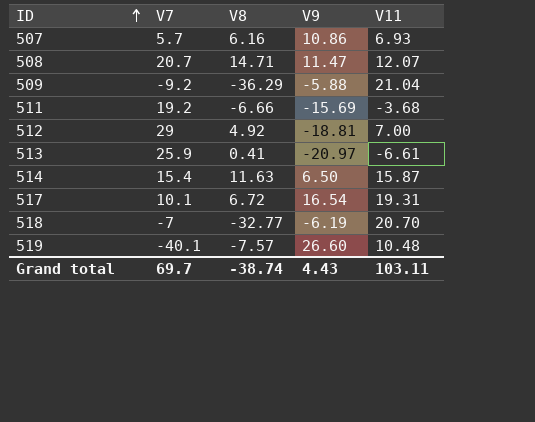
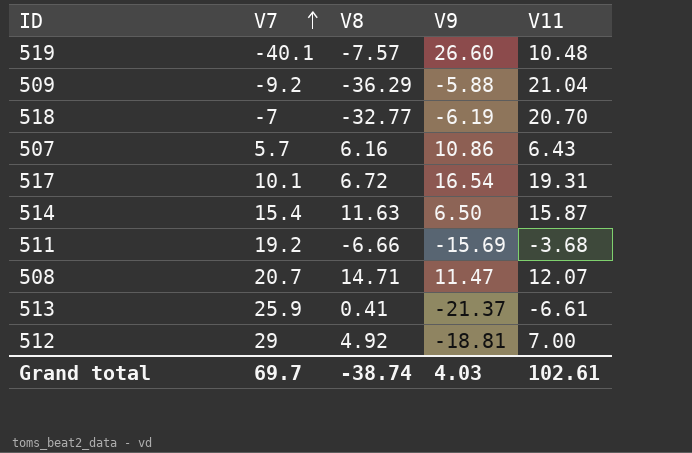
row order: ID ascending -> V7 ascending
507 | V11: 6.93 -> 6.43
513 | V9: -20.97 -> -21.37
Grand total | V9: 4.43 -> 4.03
Grand total | V11: 103.11 -> 102.61

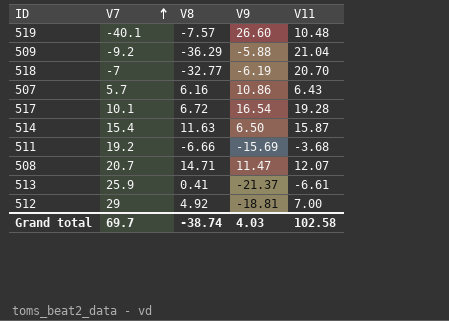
517 | V11: 19.31 -> 19.28
Grand total | V11: 102.61 -> 102.58

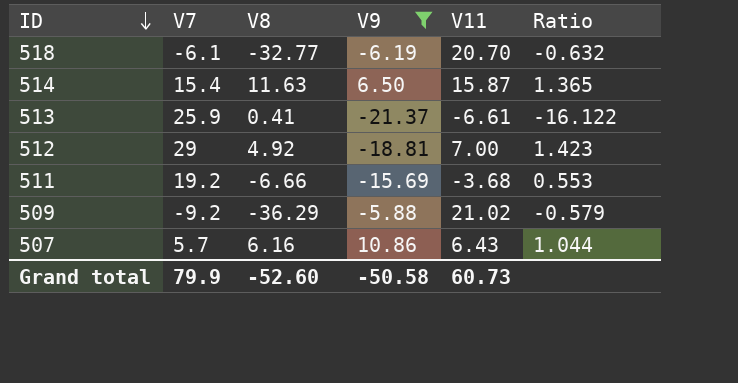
filter: none -> V9 <= 10.86
row order: V7 ascending -> ID descending
column Ratio | formula: none -> [V11] / [V8]
518 | V7: -7 -> -6.1
509 | V11: 21.04 -> 21.02
Grand total | V7: 69.7 -> 79.9
Grand total | V8: -38.74 -> -52.60
Grand total | V9: 4.03 -> -50.58
Grand total | V11: 102.58 -> 60.73

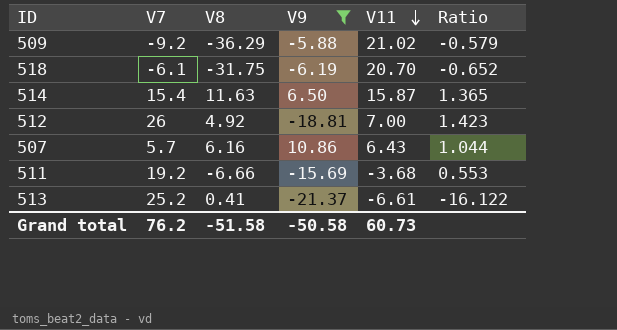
row order: ID descending -> V11 descending
518 | V8: -32.77 -> -31.75
518 | Ratio: -0.632 -> -0.652
512 | V7: 29 -> 26
513 | V7: 25.9 -> 25.2
Grand total | V7: 79.9 -> 76.2
Grand total | V8: -52.60 -> -51.58

